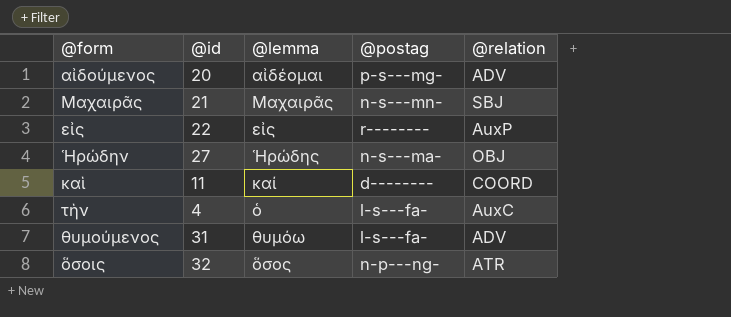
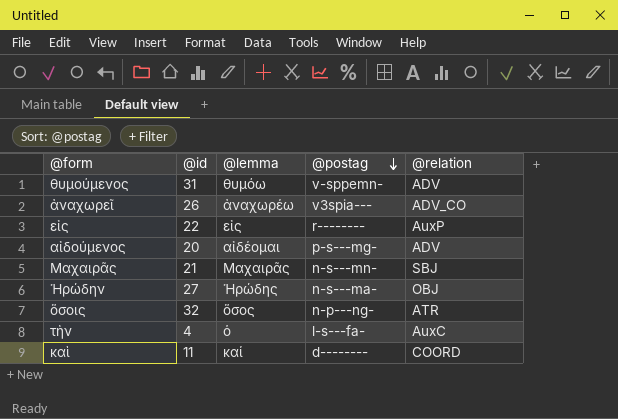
row order: none -> @postag descending
θυμούμενος | @postag: l-s---fa- -> v-sppemn-
row ἀναχωρεῖ: none -> 26 | ἀναχωρέω | v3spia--- | ADV_CO

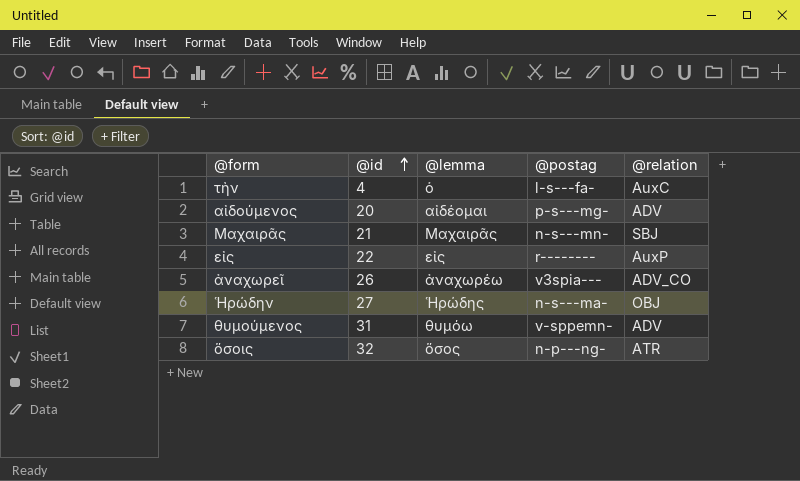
row order: @postag descending -> @id ascending
row καὶ: 11 | καί | d-------- | COORD -> none

